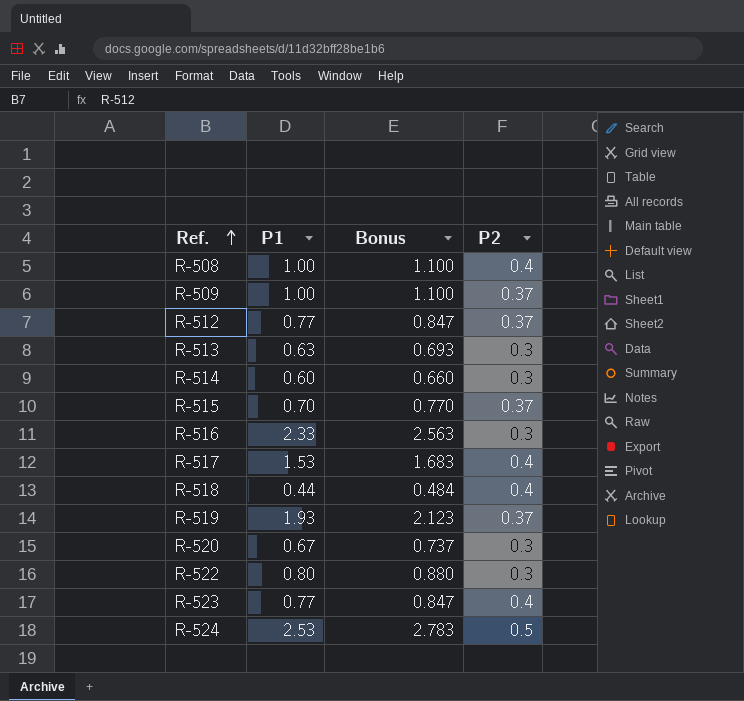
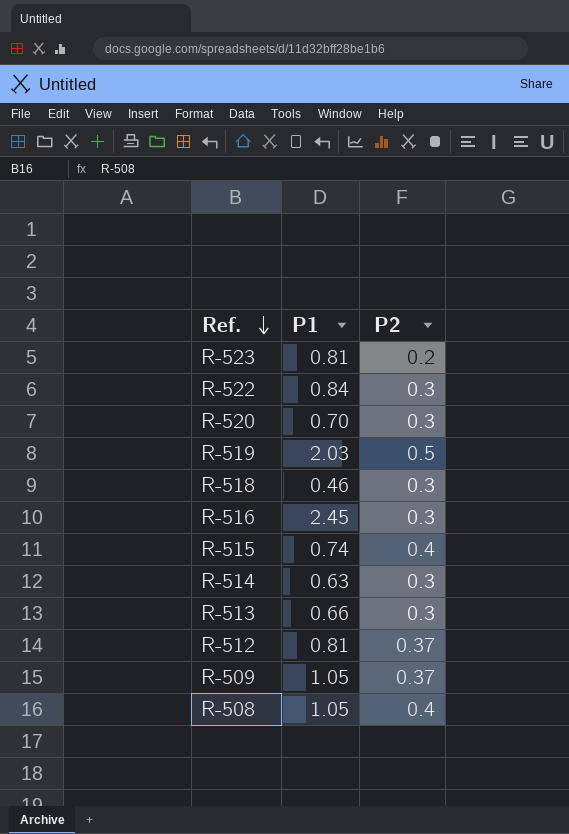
row order: Ref. ascending -> Ref. descending
column Bonus | formula: [P1] * 1.1 -> none
row R-517: 1.53 | 1.683 | 0.4 -> none
row R-524: 2.53 | 2.783 | 0.5 -> none
R-523 | P1: 0.77 -> 0.81
R-523 | P2: 0.4 -> 0.2
R-522 | P1: 0.80 -> 0.84
R-520 | P1: 0.67 -> 0.70
R-519 | P1: 1.93 -> 2.03
R-519 | P2: 0.37 -> 0.5
R-518 | P1: 0.44 -> 0.46
R-518 | P2: 0.4 -> 0.3
R-516 | P1: 2.33 -> 2.45
R-515 | P1: 0.70 -> 0.74
R-515 | P2: 0.37 -> 0.4
R-514 | P1: 0.60 -> 0.63
R-513 | P1: 0.63 -> 0.66
R-512 | P1: 0.77 -> 0.81
R-509 | P1: 1.00 -> 1.05
R-508 | P1: 1.00 -> 1.05

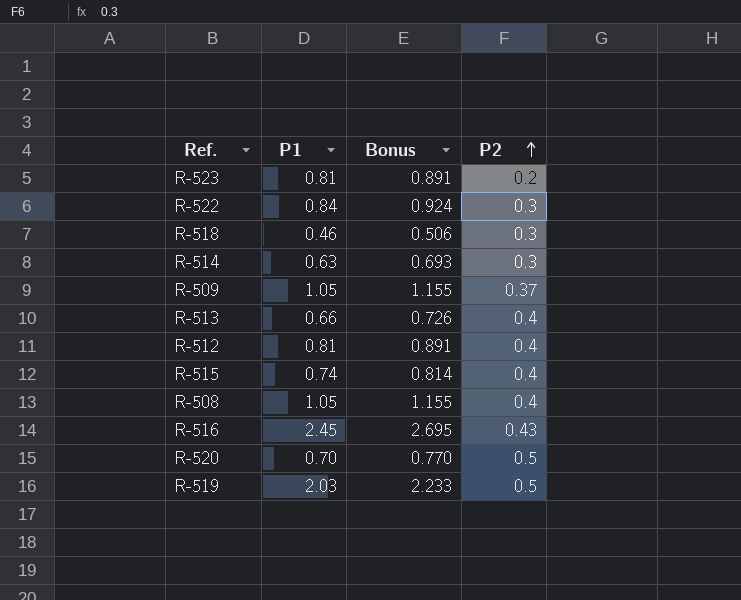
row order: Ref. descending -> P2 ascending
column Bonus | formula: none -> [P1] * 1.1
R-513 | P2: 0.3 -> 0.4
R-512 | P2: 0.37 -> 0.4
R-516 | P2: 0.3 -> 0.43
R-520 | P2: 0.3 -> 0.5

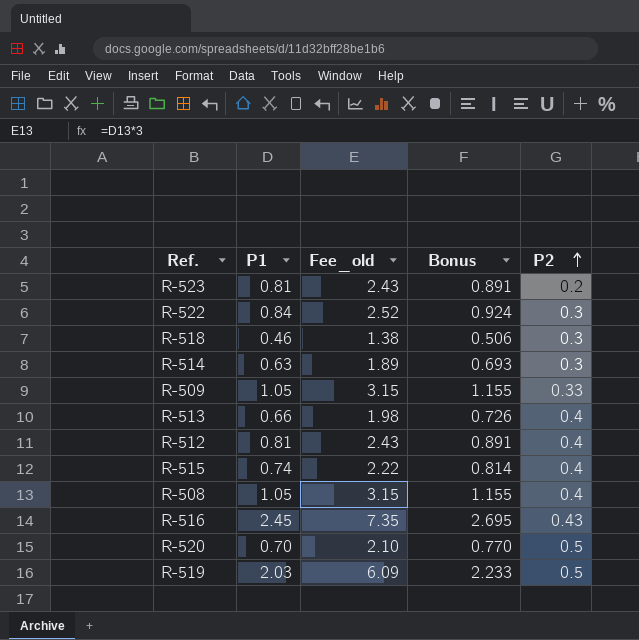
column Fee_old | formula: none -> [P1] * 3
R-509 | P2: 0.37 -> 0.33

